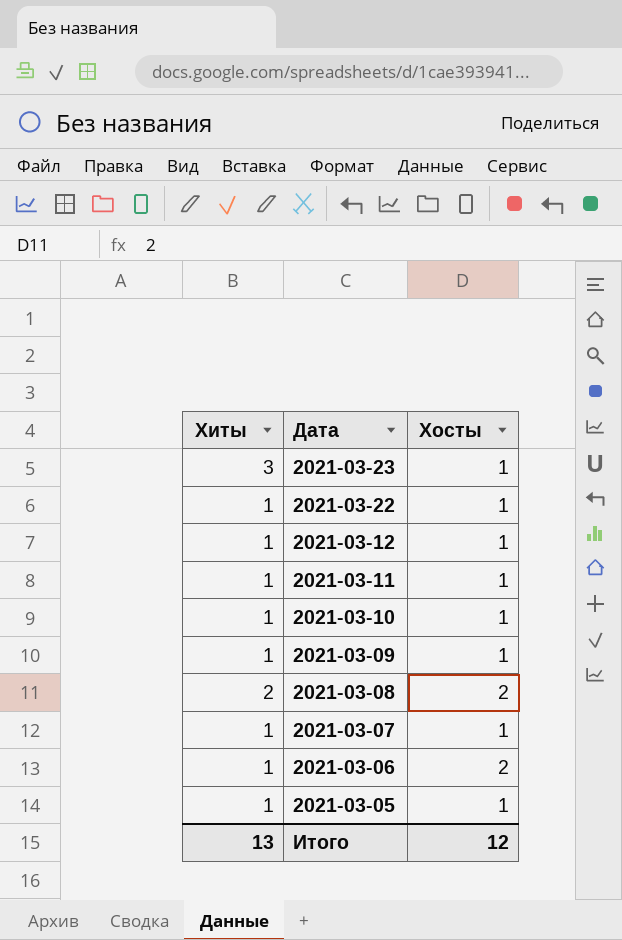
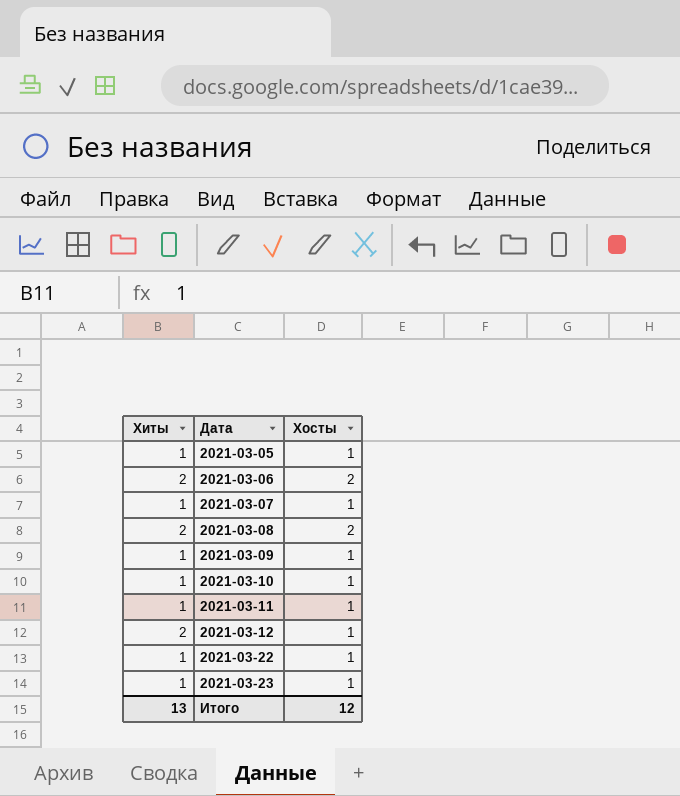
row order: Дата descending -> Дата ascending
2021-03-06 | Хиты: 1 -> 2
2021-03-12 | Хиты: 1 -> 2
2021-03-23 | Хиты: 3 -> 1

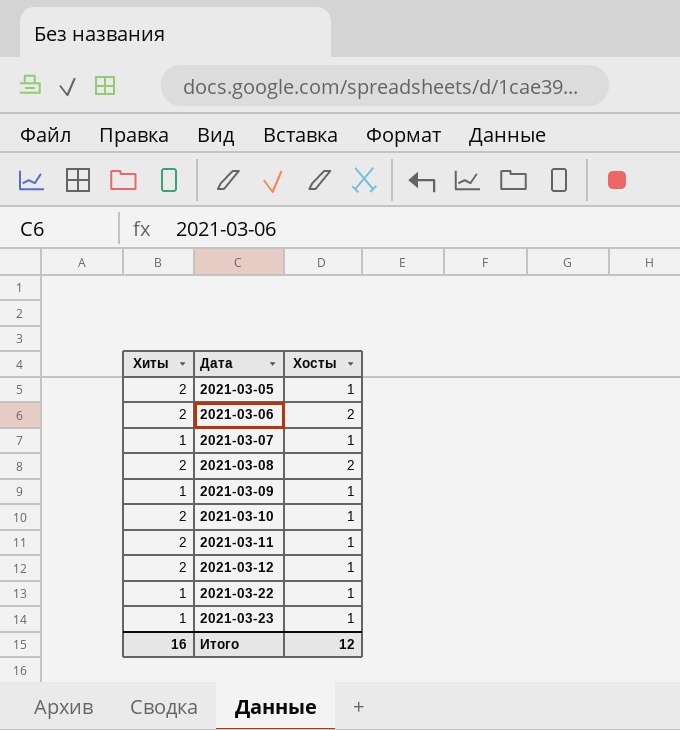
2021-03-05 | Хиты: 1 -> 2
2021-03-10 | Хиты: 1 -> 2
2021-03-11 | Хиты: 1 -> 2
Итого | Хиты: 13 -> 16

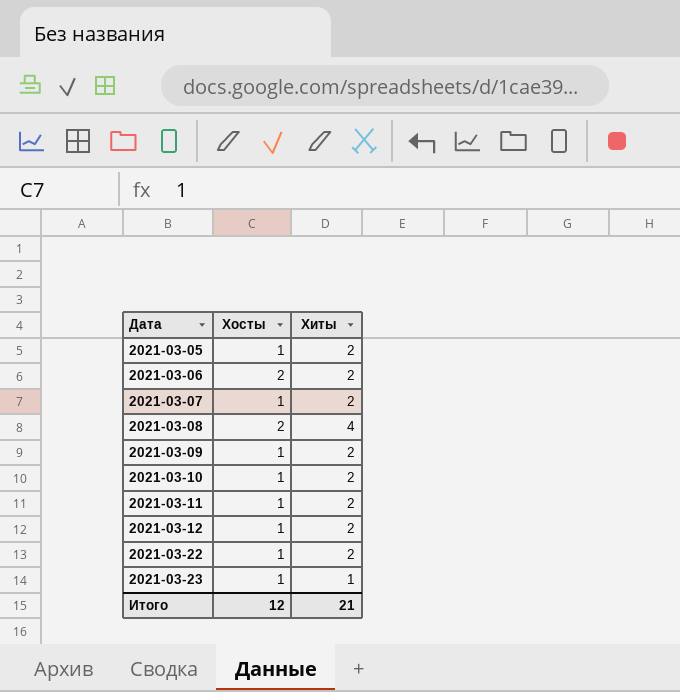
column Хиты | position: 1 -> 3
2021-03-07 | Хиты: 1 -> 2
2021-03-08 | Хиты: 2 -> 4
2021-03-09 | Хиты: 1 -> 2
2021-03-22 | Хиты: 1 -> 2
Итого | Хиты: 16 -> 21

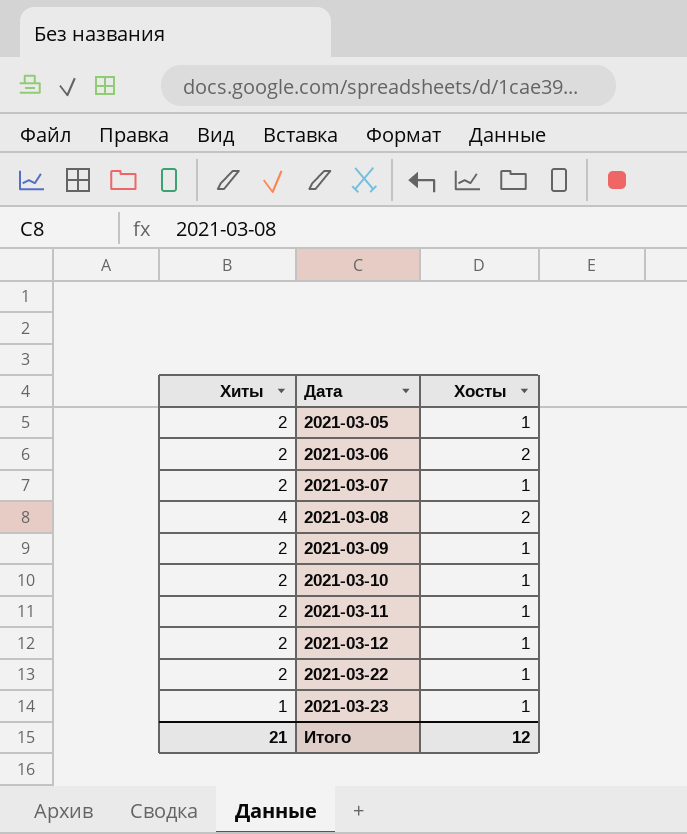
column Хиты | position: 3 -> 1

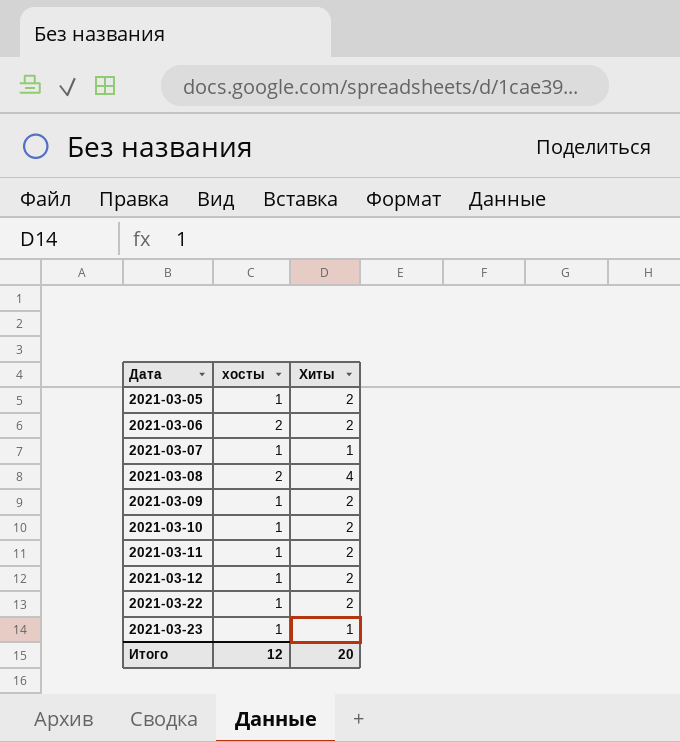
column name: Хосты -> хосты
column Хиты | position: 1 -> 3
2021-03-07 | Хиты: 2 -> 1
Итого | Хиты: 21 -> 20

